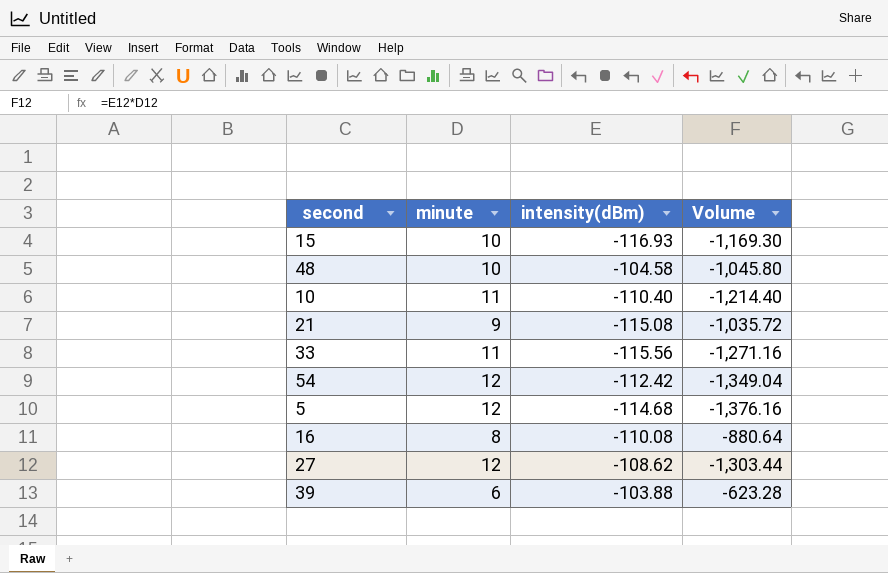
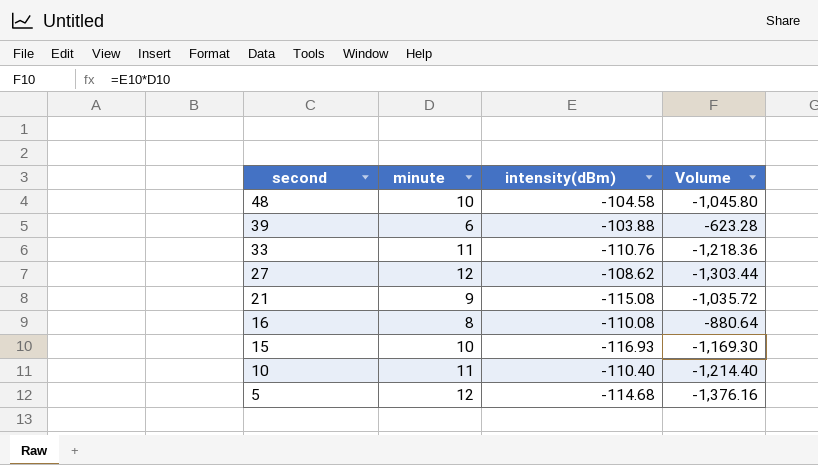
row order: none -> second descending
row 54: 12 | -112.42 | -1,349.04 -> none
33 | intensity(dBm): -115.56 -> -110.76
33 | Volume: -1,271.16 -> -1,218.36

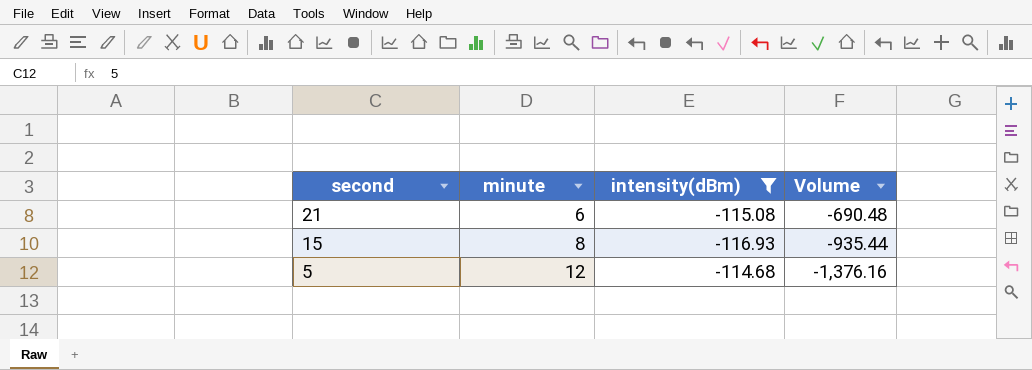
filter: none -> intensity(dBm) <= -114.68
21 | minute: 9 -> 6
21 | Volume: -1,035.72 -> -690.48
15 | minute: 10 -> 8
15 | Volume: -1,169.30 -> -935.44

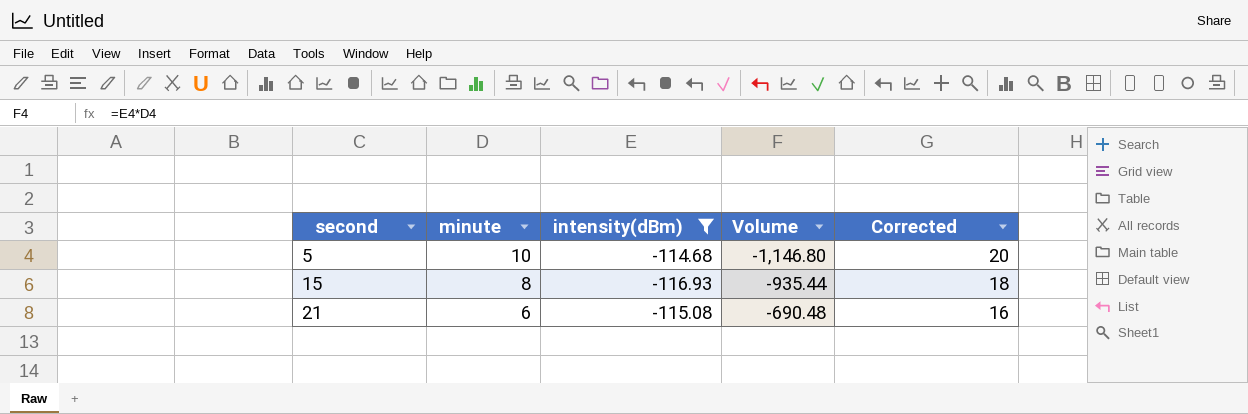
row order: second descending -> second ascending
column Corrected | formula: none -> [minute] + 10
5 | minute: 12 -> 10
5 | Volume: -1,376.16 -> -1,146.80

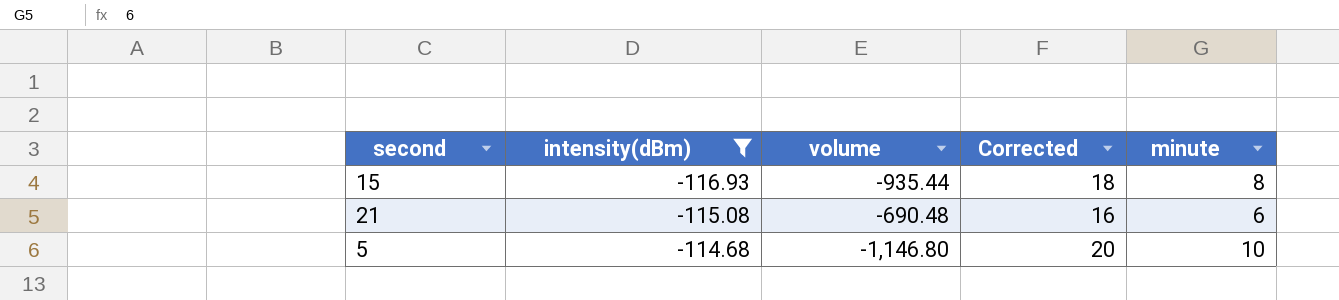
row order: second ascending -> intensity(dBm) ascending
column name: Volume -> volume
column minute | position: 2 -> 5

